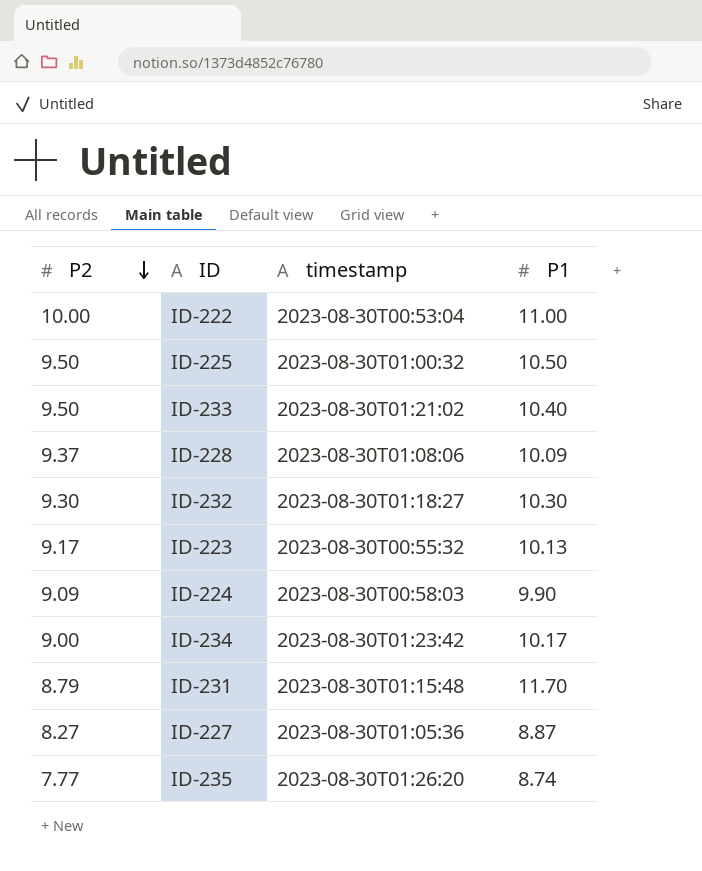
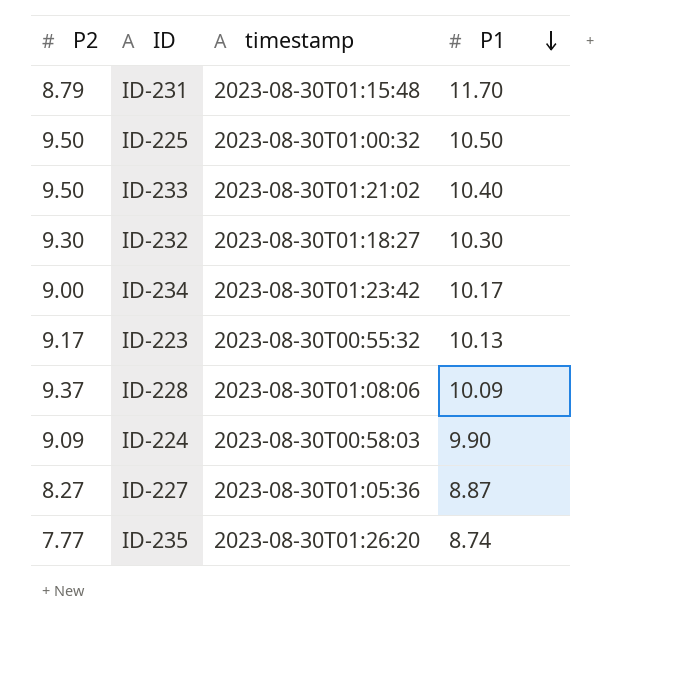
row order: P2 descending -> P1 descending
row ID-222: 10.00 | 2023-08-30T00:53:04 | 11.00 -> none

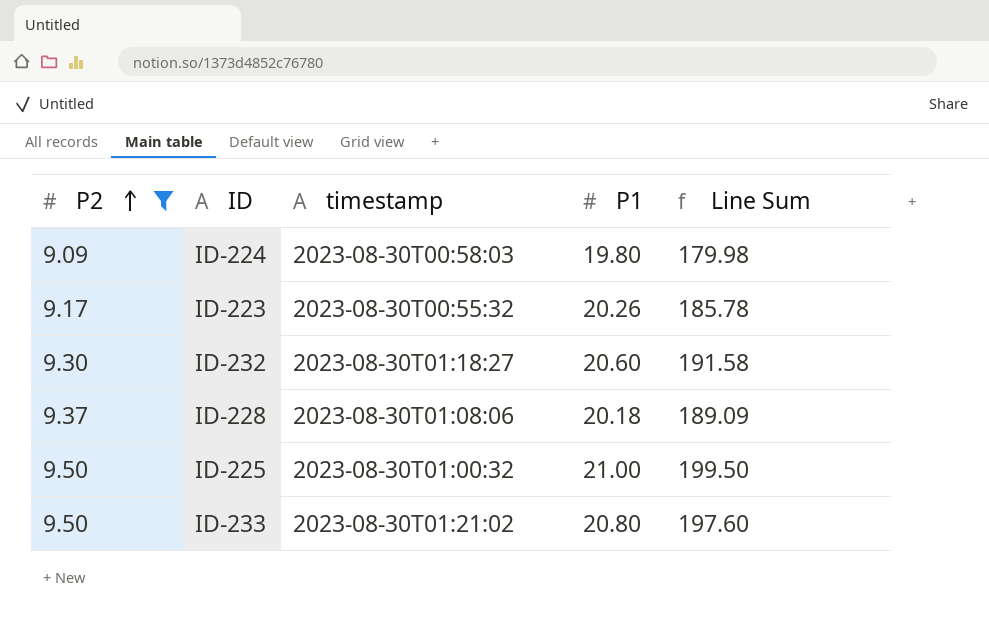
filter: none -> P2 >= 9.09
row order: P1 descending -> P2 ascending
column Line Sum | formula: none -> [P2] * [P1]
ID-224 | P1: 9.90 -> 19.80
ID-223 | P1: 10.13 -> 20.26
ID-232 | P1: 10.30 -> 20.60
ID-228 | P1: 10.09 -> 20.18
ID-225 | P1: 10.50 -> 21.00
ID-233 | P1: 10.40 -> 20.80

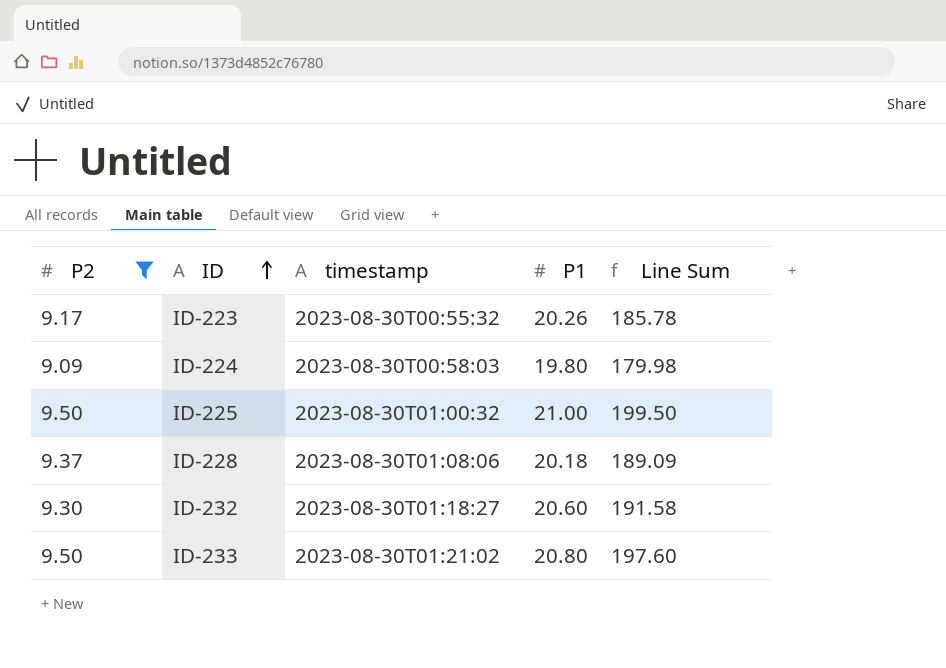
row order: P2 ascending -> ID ascending

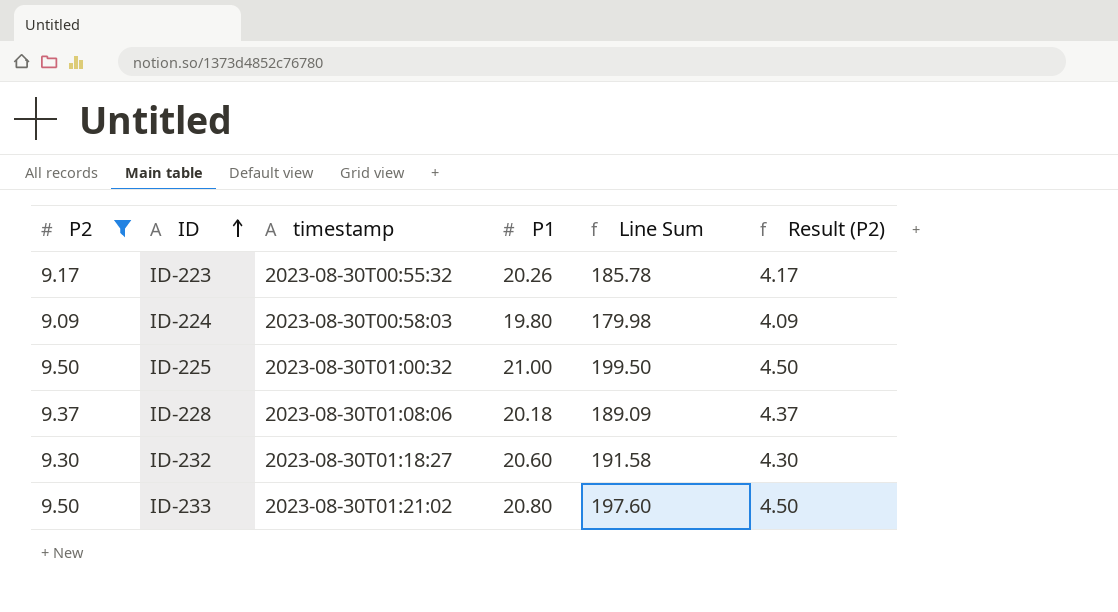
column Result (P2) | formula: none -> [P2] - 5

